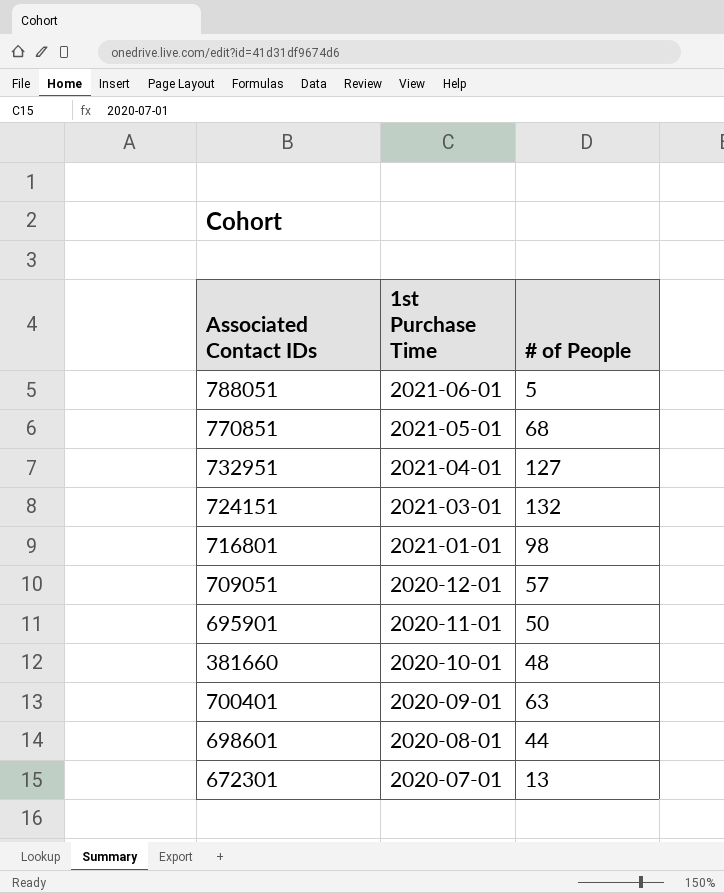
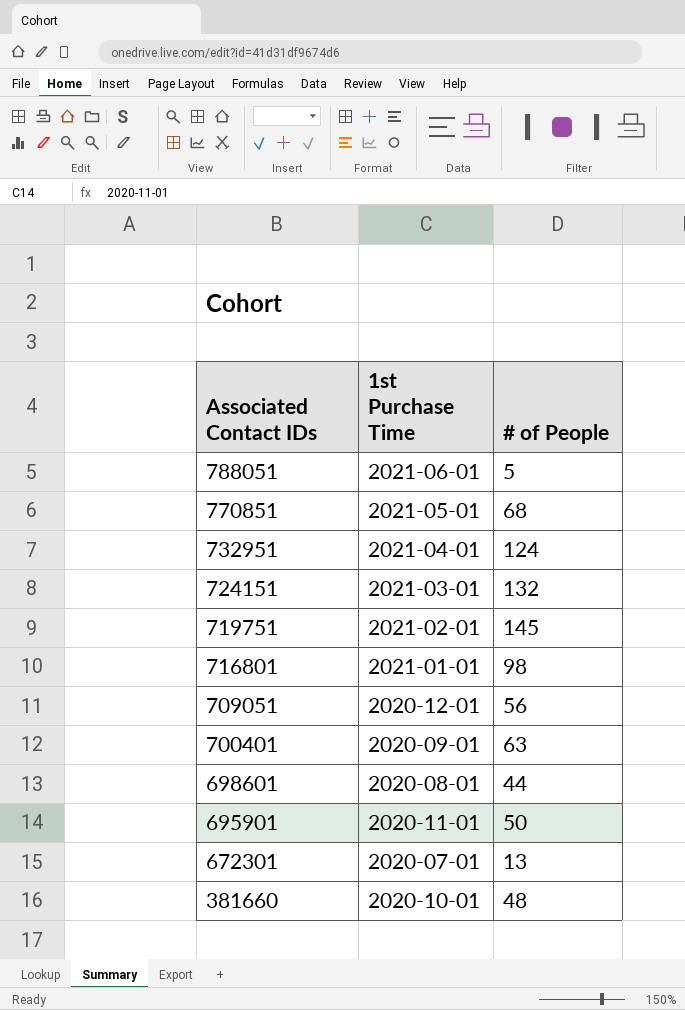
row order: 1st Purchase Time descending -> Associated Contact IDs descending
732951 | # of People: 127 -> 124
row 719751: none -> 2021-02-01 | 145
709051 | # of People: 57 -> 56

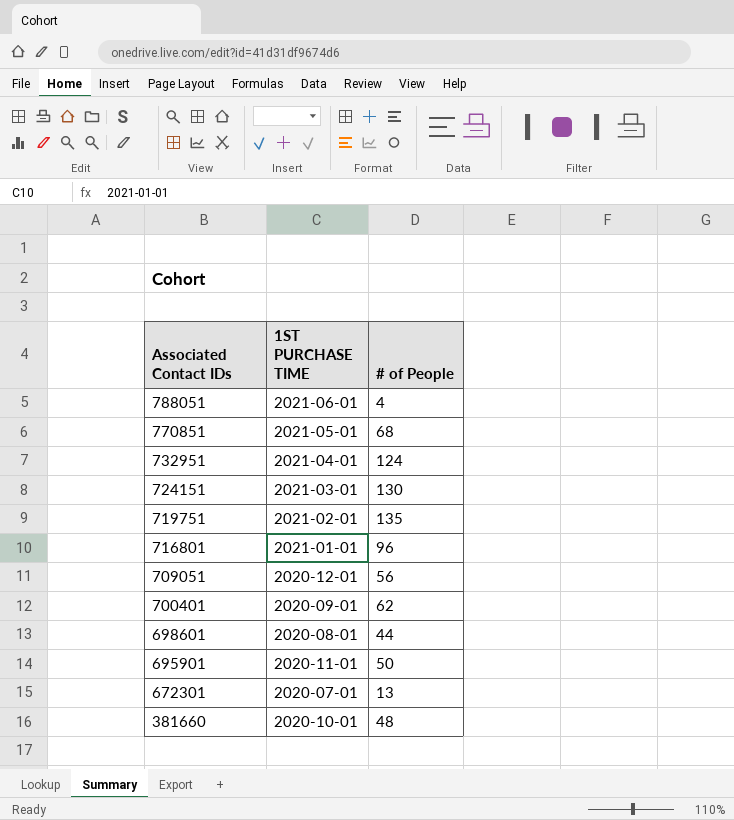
column name: 1st Purchase Time -> 1ST PURCHASE TIME
788051 | # of People: 5 -> 4
724151 | # of People: 132 -> 130
719751 | # of People: 145 -> 135
716801 | # of People: 98 -> 96
700401 | # of People: 63 -> 62

